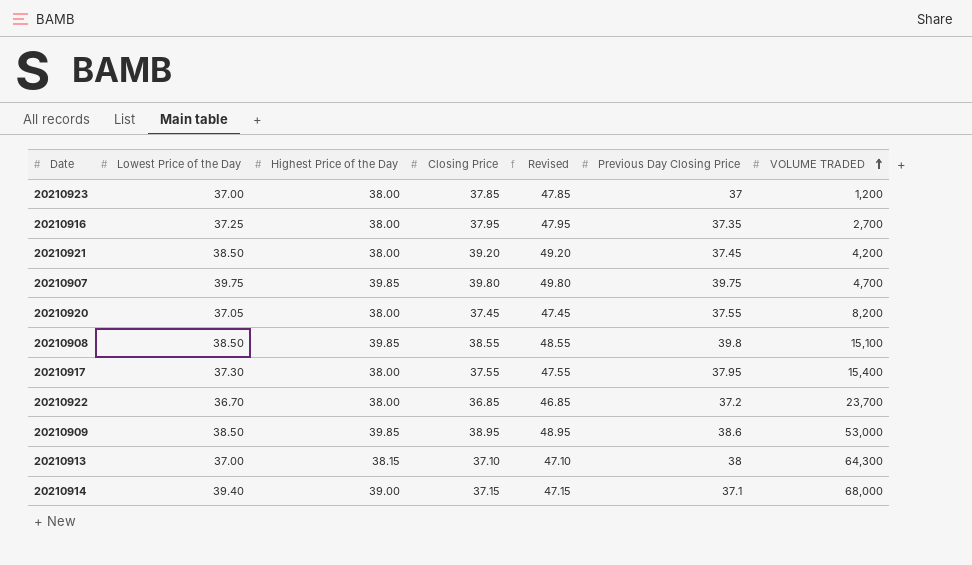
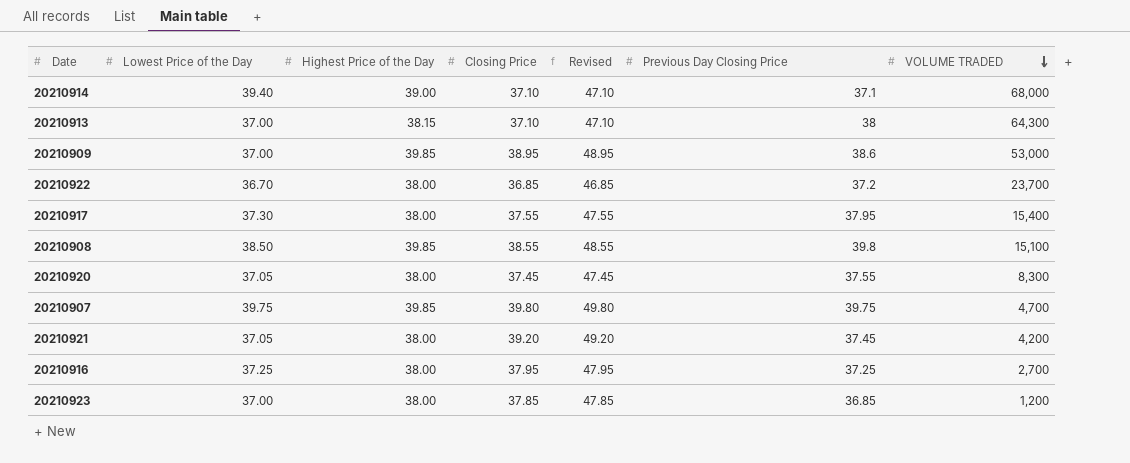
row order: VOLUME TRADED ascending -> VOLUME TRADED descending
20210914 | Closing Price: 37.15 -> 37.10
20210914 | Revised: 47.15 -> 47.10
20210909 | Lowest Price of the Day: 38.50 -> 37.00
20210920 | VOLUME TRADED: 8,200 -> 8,300
20210921 | Lowest Price of the Day: 38.50 -> 37.05
20210916 | Previous Day Closing Price: 37.35 -> 37.25
20210923 | Previous Day Closing Price: 37 -> 36.85

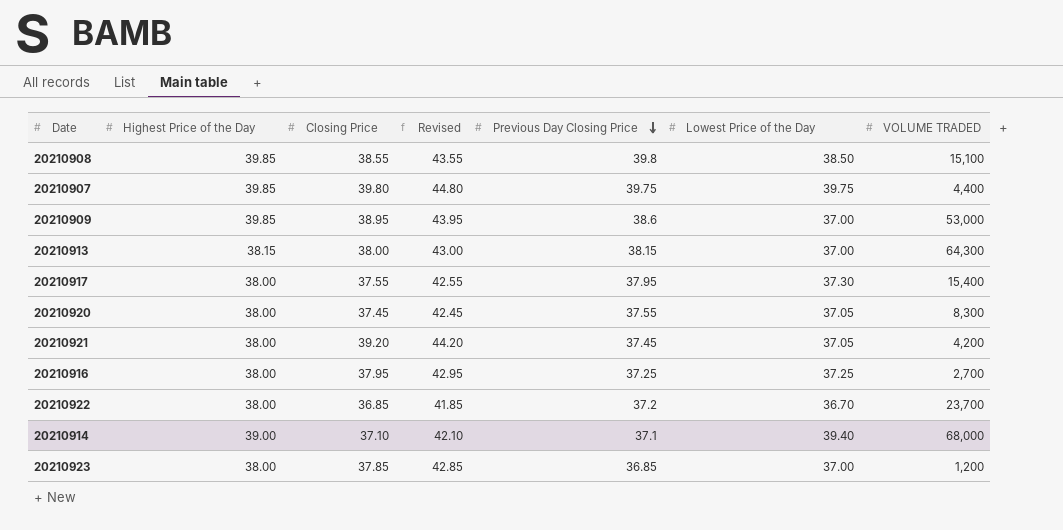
row order: VOLUME TRADED descending -> Previous Day Closing Price descending
column Revised | formula: [Closing Price] + 10 -> [Closing Price] + 5
column Lowest Price of the Day | position: 2 -> 6
20210907 | VOLUME TRADED: 4,700 -> 4,400
20210913 | Closing Price: 37.10 -> 38.00
20210913 | Previous Day Closing Price: 38 -> 38.15

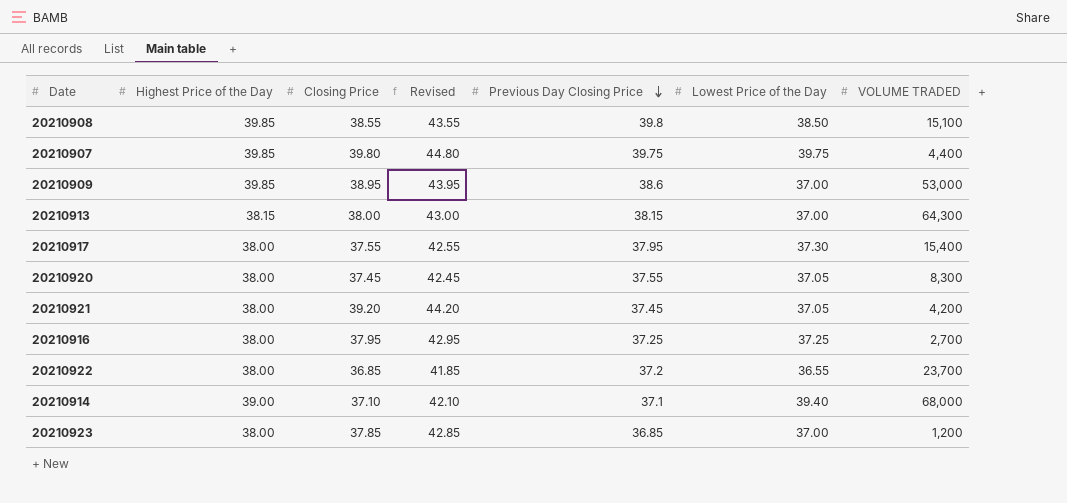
20210922 | Lowest Price of the Day: 36.70 -> 36.55

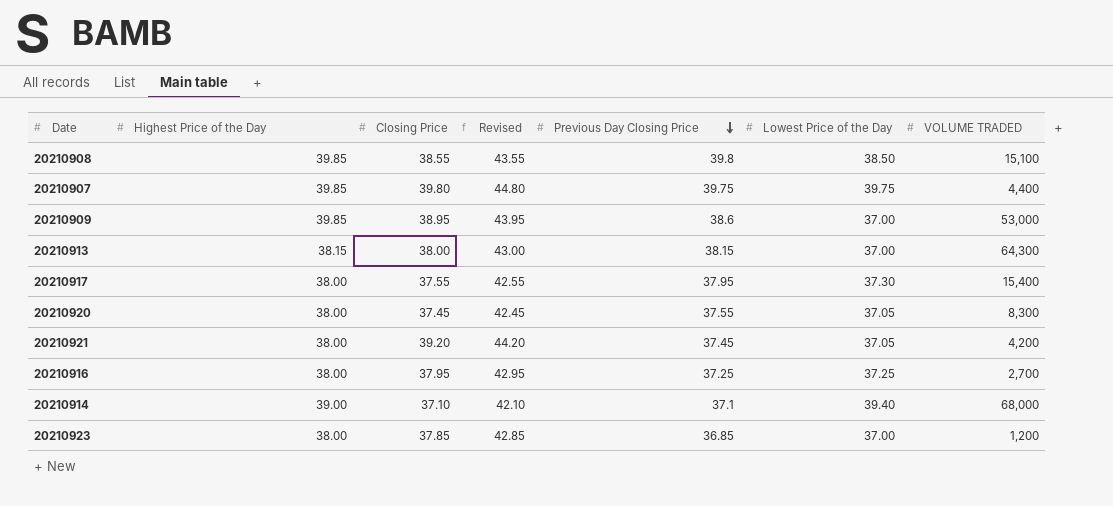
row 20210922: 38.00 | 36.85 | 41.85 | 37.2 | 36.55 | 23,700 -> none

